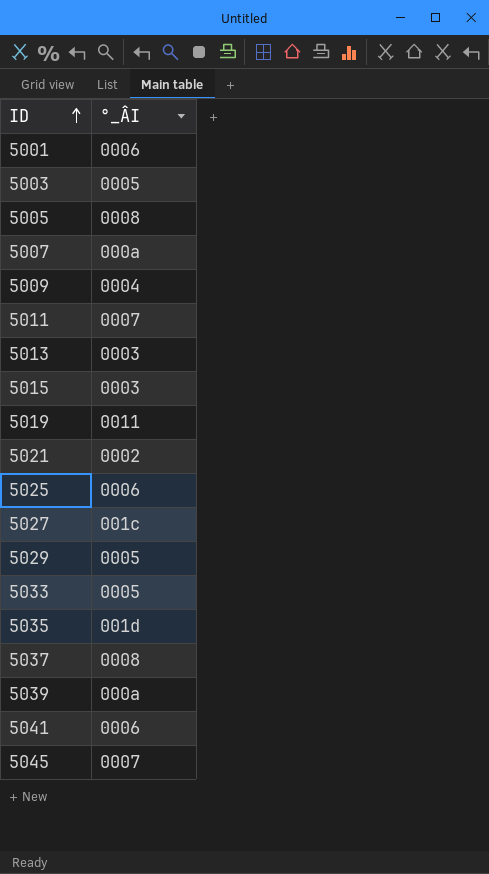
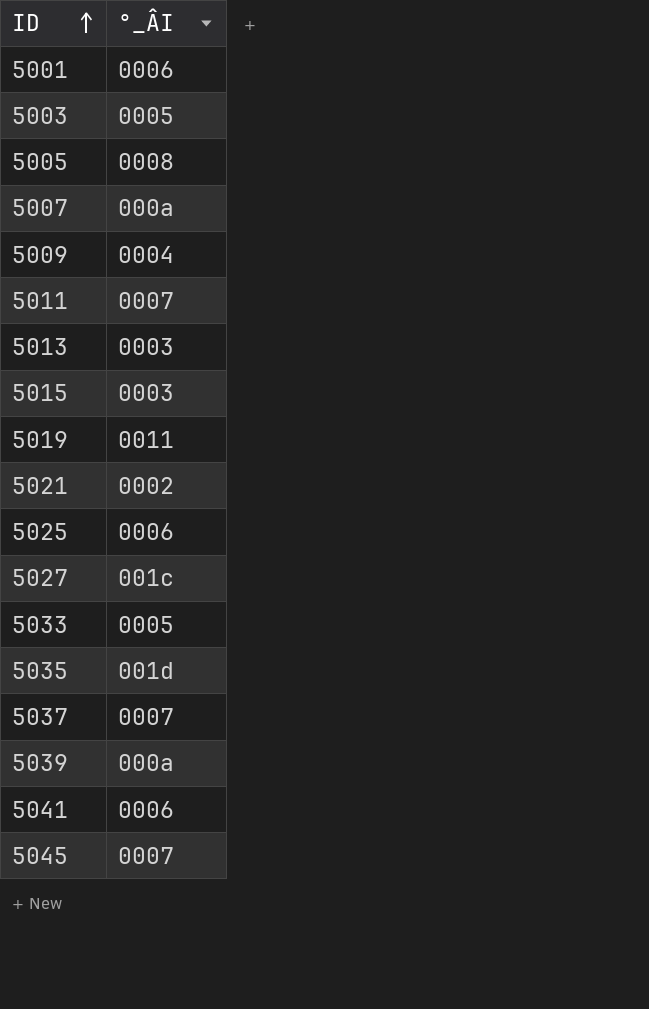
row 5029: 0005 -> none
5037 | °_ÂI: 0008 -> 0007

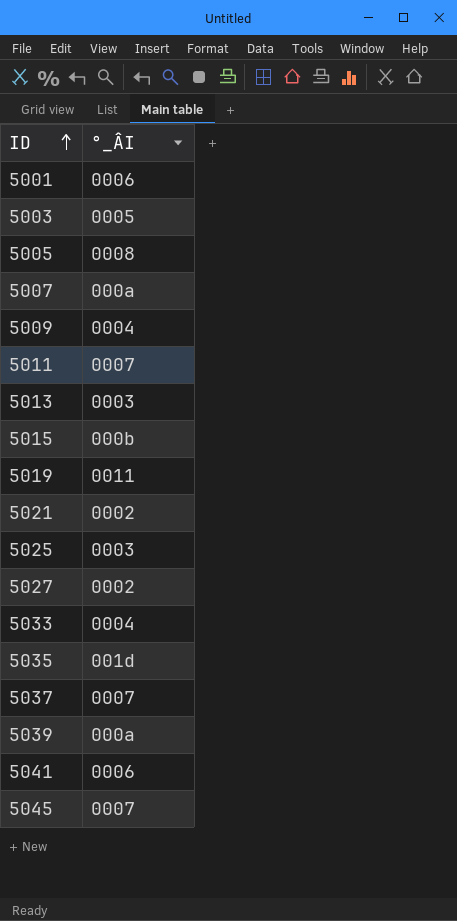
5015 | °_ÂI: 0003 -> 000b
5025 | °_ÂI: 0006 -> 0003
5027 | °_ÂI: 001c -> 0002
5033 | °_ÂI: 0005 -> 0004

